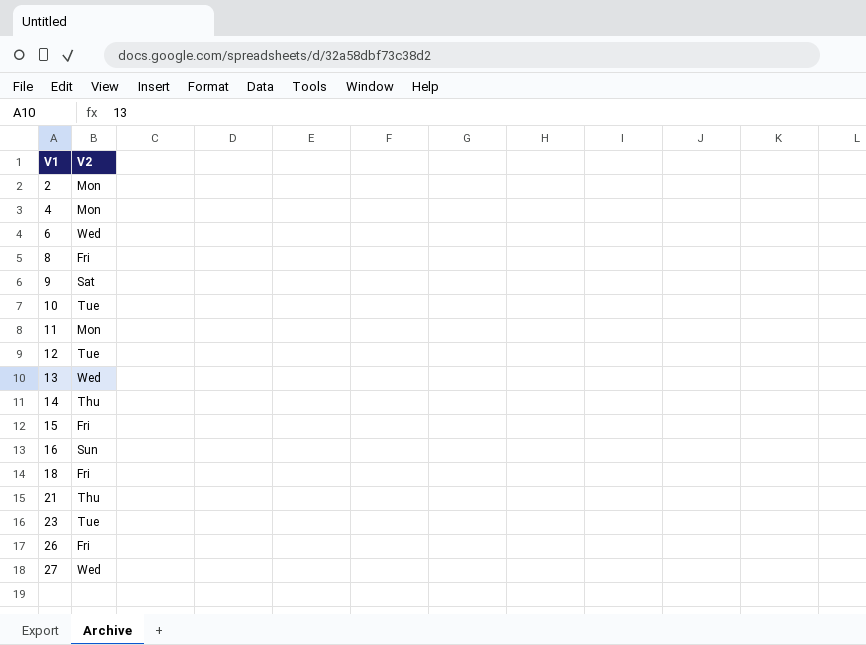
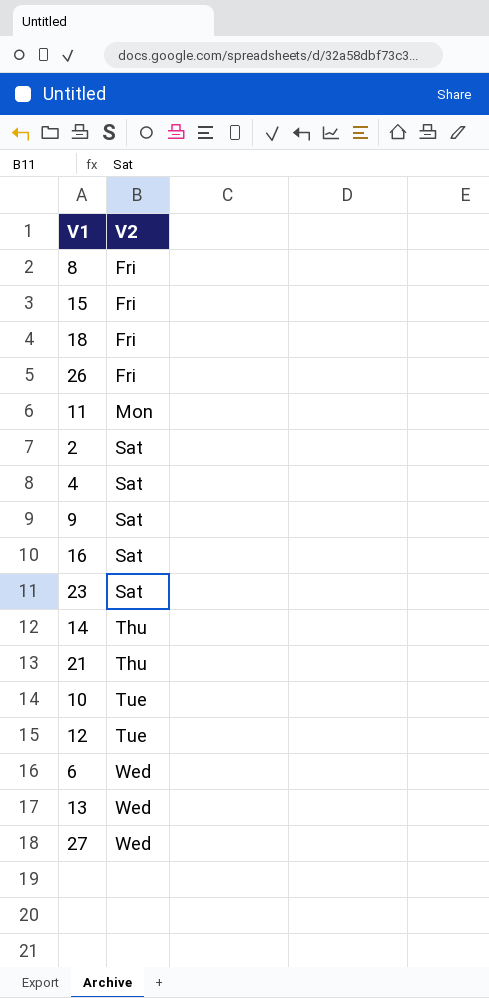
row order: V1 ascending -> V2 ascending
2 | V2: Mon -> Sat
4 | V2: Mon -> Sat
16 | V2: Sun -> Sat
23 | V2: Tue -> Sat

